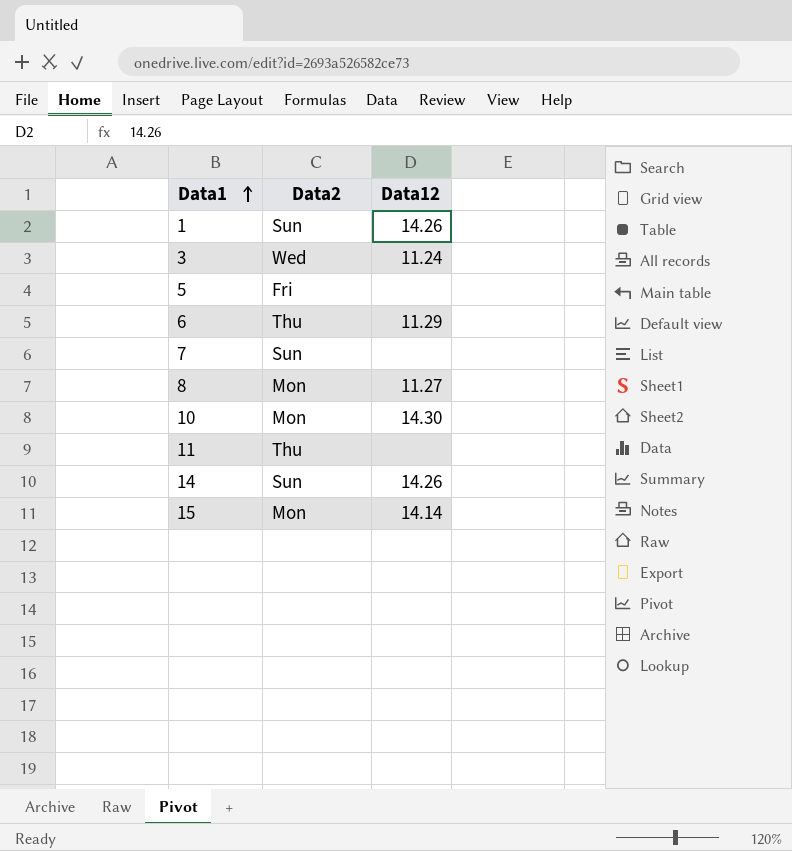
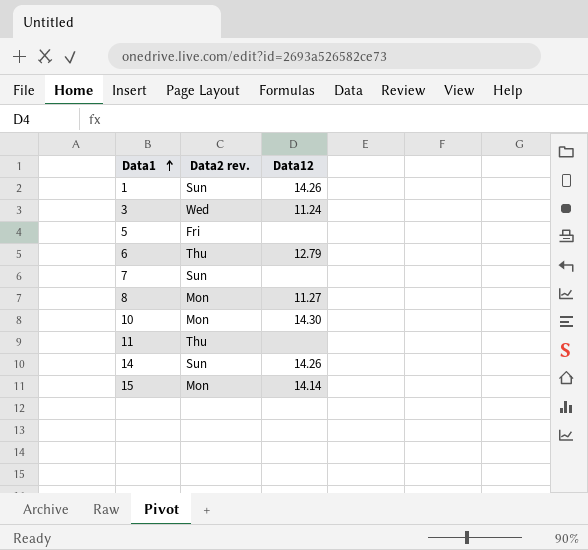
column name: Data2 -> Data2 rev.
6 | Data12: 11.29 -> 12.79

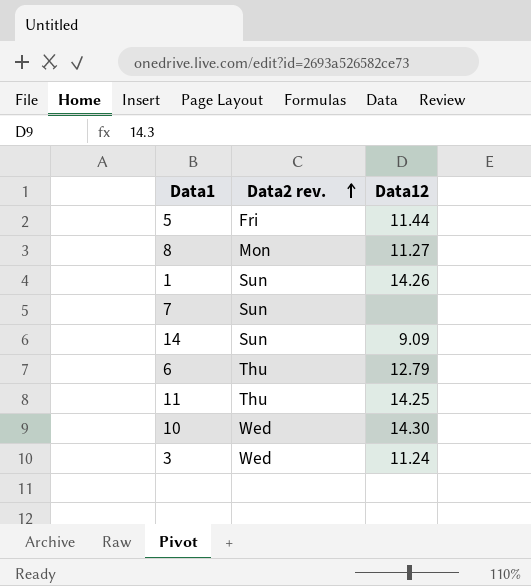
row order: Data1 ascending -> Data2 rev. ascending
row 15: Mon | 14.14 -> none
5 | Data12: none -> 11.44
14 | Data12: 14.26 -> 9.09
11 | Data12: none -> 14.25
10 | Data2 rev.: Mon -> Wed

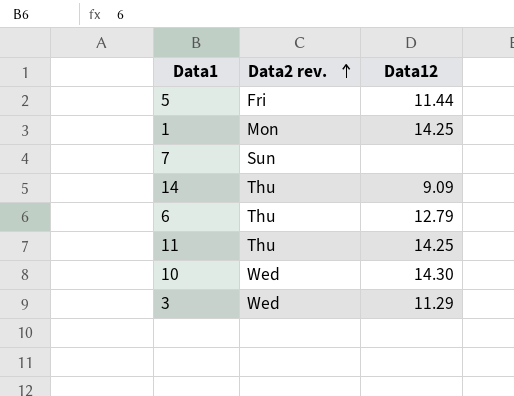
row 8: Mon | 11.27 -> none
1 | Data2 rev.: Sun -> Mon
1 | Data12: 14.26 -> 14.25
14 | Data2 rev.: Sun -> Thu
3 | Data12: 11.24 -> 11.29

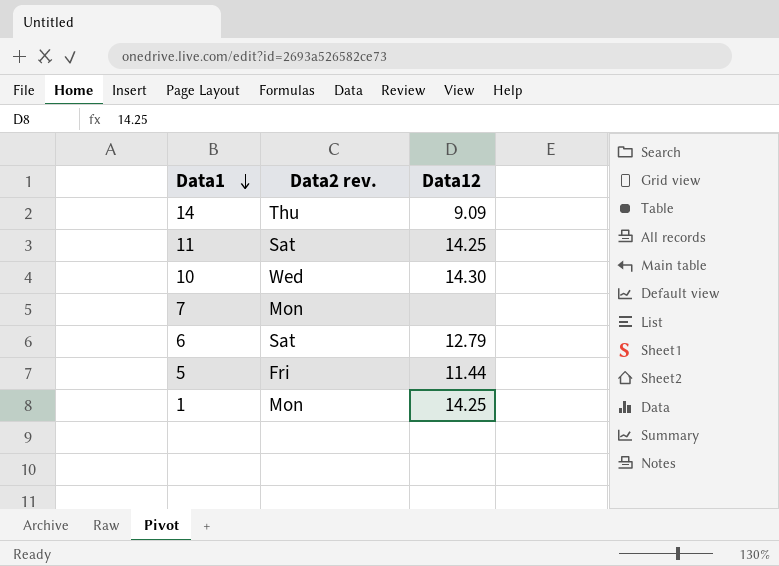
row order: Data2 rev. ascending -> Data1 descending
row 3: Wed | 11.29 -> none
11 | Data2 rev.: Thu -> Sat
7 | Data2 rev.: Sun -> Mon
6 | Data2 rev.: Thu -> Sat

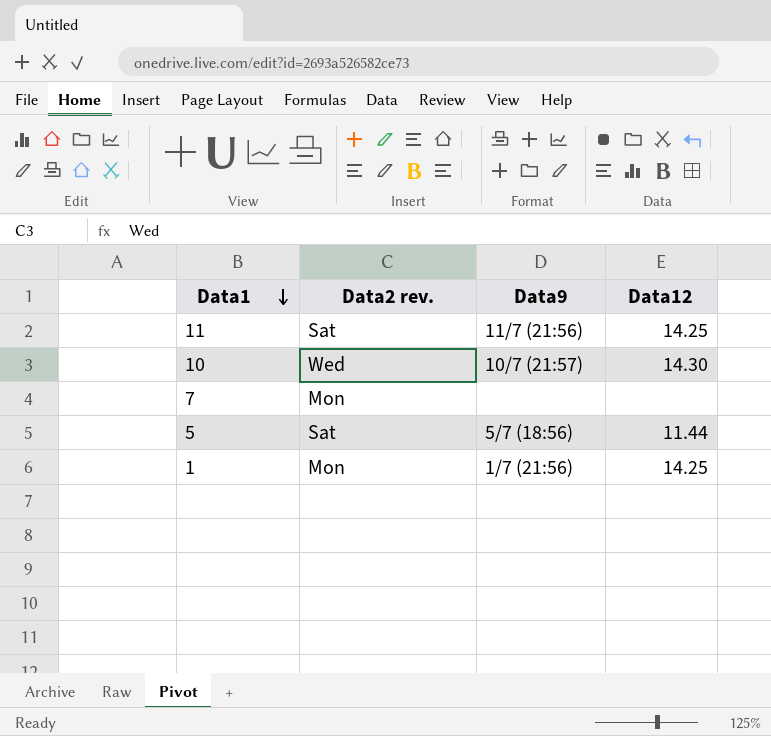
column Data9 | position: none -> 3
row 14: Thu | 9.09 -> none
row 6: Sat | 12.79 -> none
5 | Data2 rev.: Fri -> Sat

